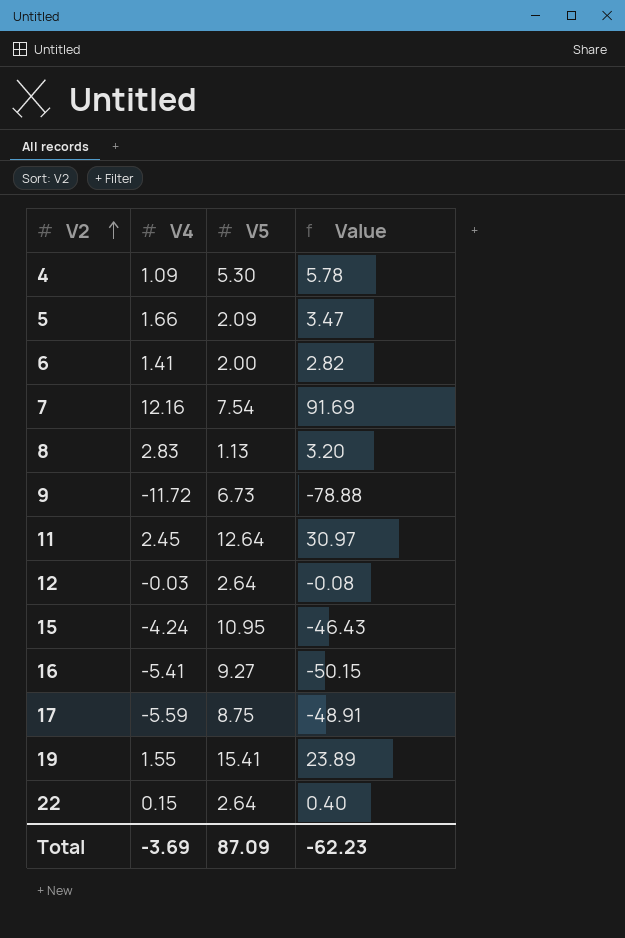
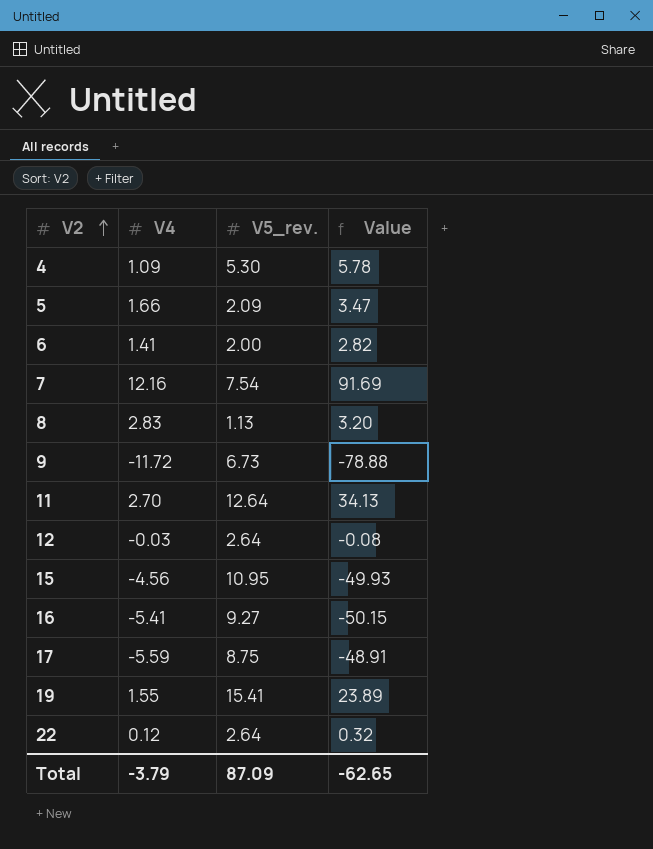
column name: V5 -> V5_rev.
11 | V4: 2.45 -> 2.70
11 | Value: 30.97 -> 34.13
15 | V4: -4.24 -> -4.56
15 | Value: -46.43 -> -49.93
22 | V4: 0.15 -> 0.12
22 | Value: 0.40 -> 0.32
Total | V4: -3.69 -> -3.79
Total | Value: -62.23 -> -62.65

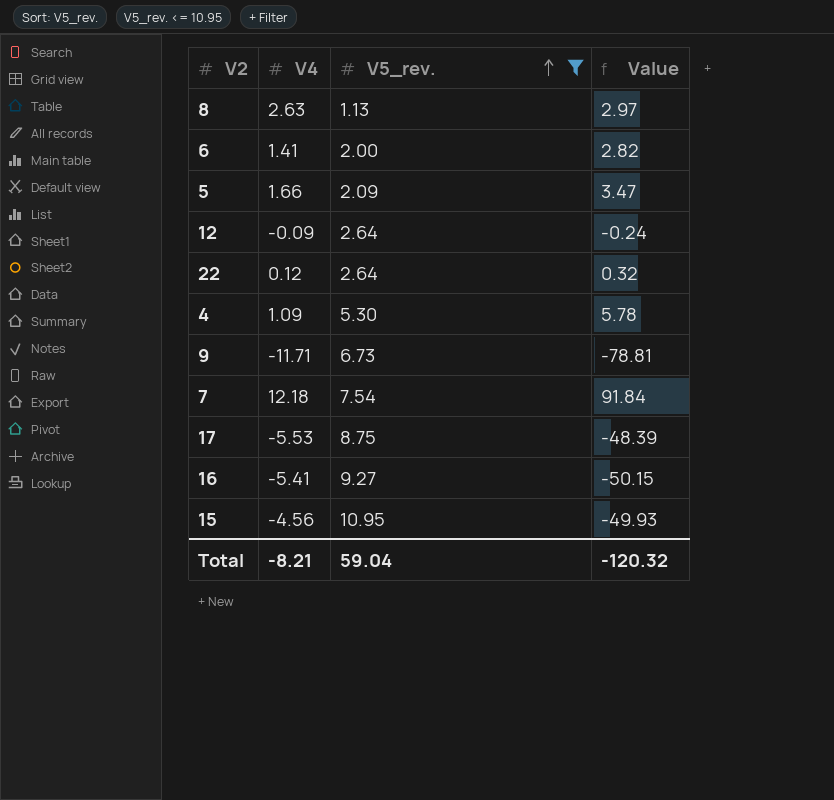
filter: none -> V5_rev. <= 10.95
row order: V2 ascending -> V5_rev. ascending
8 | V4: 2.83 -> 2.63
8 | Value: 3.20 -> 2.97
12 | V4: -0.03 -> -0.09
12 | Value: -0.08 -> -0.24
9 | V4: -11.72 -> -11.71
9 | Value: -78.88 -> -78.81
7 | V4: 12.16 -> 12.18
7 | Value: 91.69 -> 91.84
17 | V4: -5.59 -> -5.53
17 | Value: -48.91 -> -48.39
Total | V4: -3.79 -> -8.21
Total | V5_rev.: 87.09 -> 59.04
Total | Value: -62.65 -> -120.32

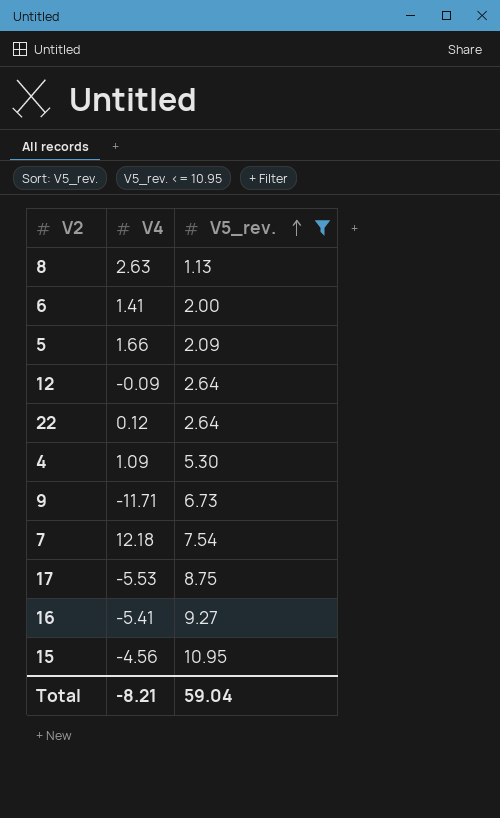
column Value | formula: [V4] * [V5_rev.] -> none

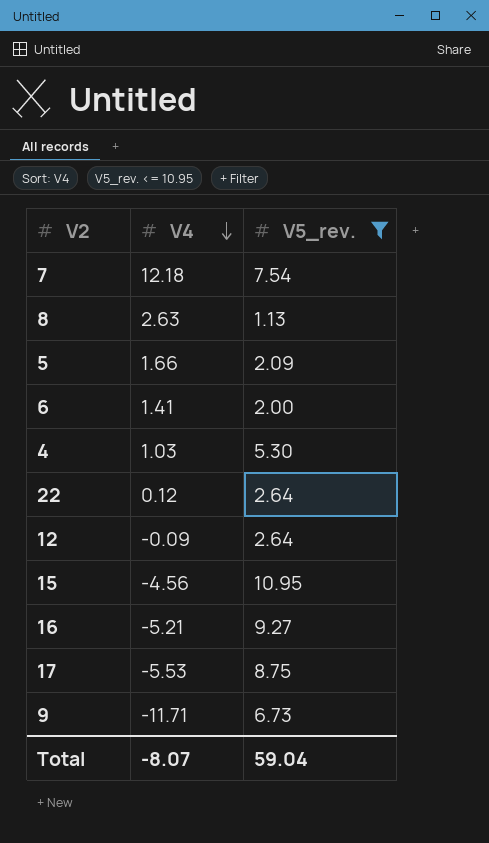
row order: V5_rev. ascending -> V4 descending
4 | V4: 1.09 -> 1.03
16 | V4: -5.41 -> -5.21
Total | V4: -8.21 -> -8.07

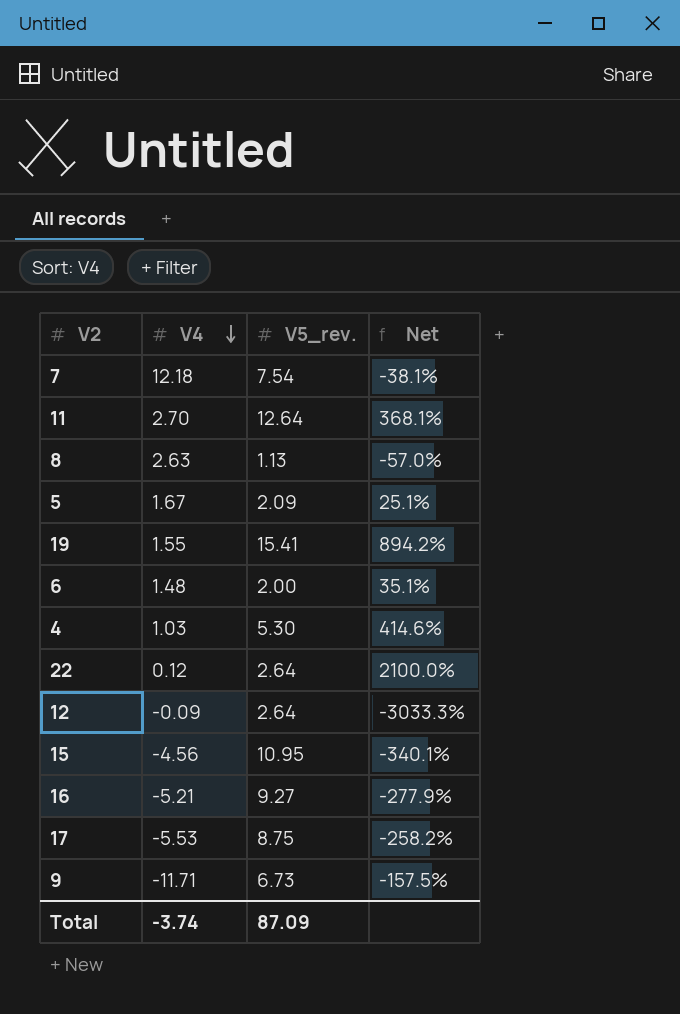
filter: V5_rev. <= 10.95 -> none
column Net | formula: none -> ([V5_rev.] - [V4]) / [V4]
5 | V4: 1.66 -> 1.67
6 | V4: 1.41 -> 1.48
Total | V4: -8.07 -> -3.74
Total | V5_rev.: 59.04 -> 87.09

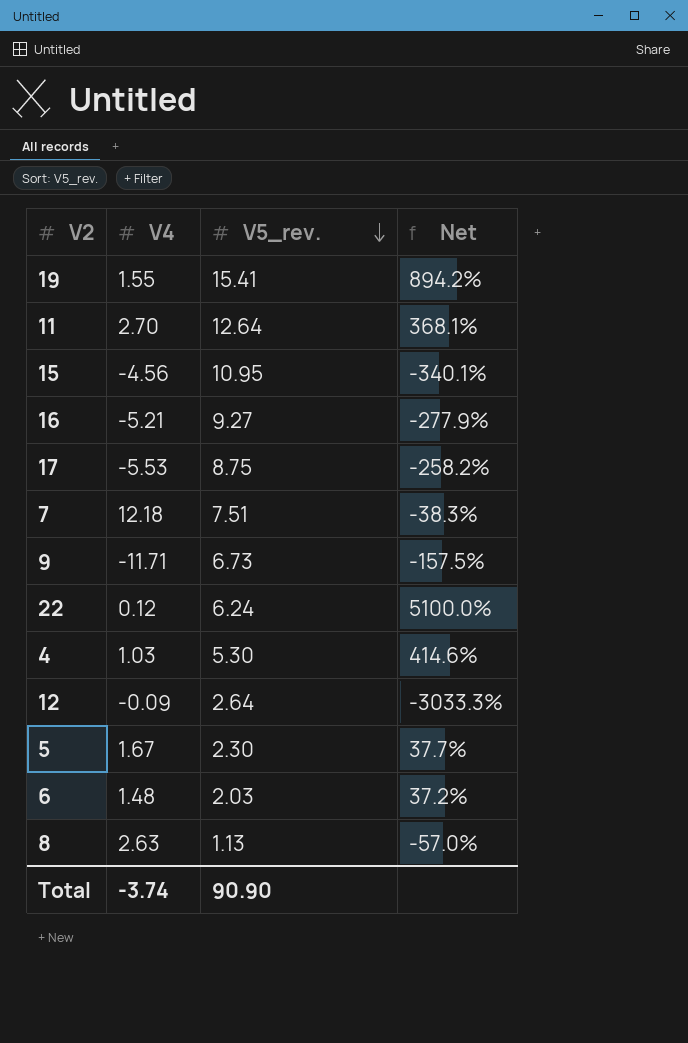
row order: V4 descending -> V5_rev. descending
7 | V5_rev.: 7.54 -> 7.51
7 | Net: -38.1% -> -38.3%
22 | V5_rev.: 2.64 -> 6.24
22 | Net: 2100.0% -> 5100.0%
5 | V5_rev.: 2.09 -> 2.30
5 | Net: 25.1% -> 37.7%
6 | V5_rev.: 2.00 -> 2.03
6 | Net: 35.1% -> 37.2%
Total | V5_rev.: 87.09 -> 90.90

